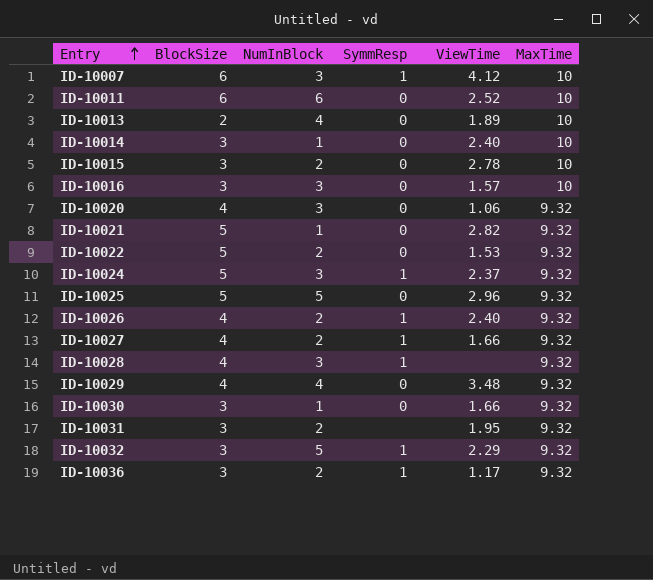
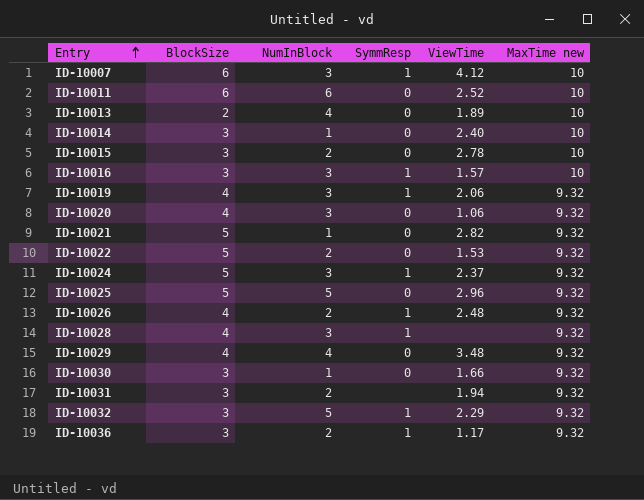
column name: MaxTime -> MaxTime new
row ID-10027: 4 | 2 | 1 | 1.66 | 9.32 -> none
ID-10016 | SymmResp: 0 -> 1
row ID-10019: none -> 4 | 3 | 1 | 2.06 | 9.32
ID-10026 | ViewTime: 2.40 -> 2.48
ID-10031 | ViewTime: 1.95 -> 1.94

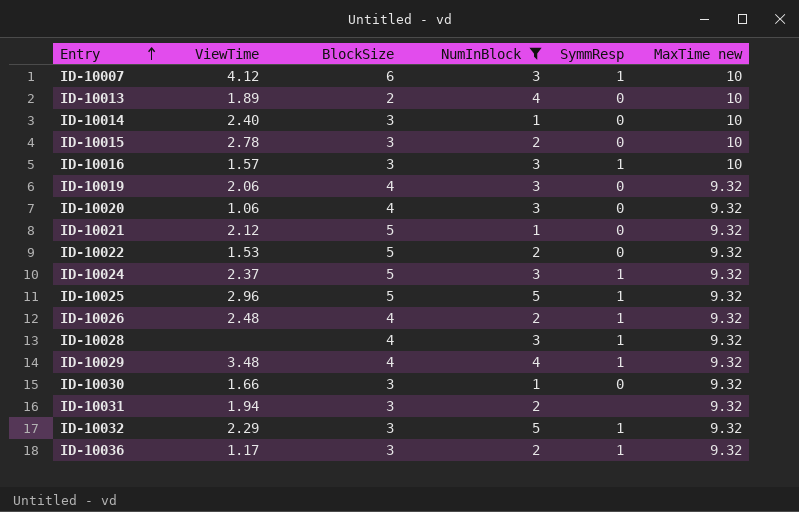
filter: none -> NumInBlock != 6
column ViewTime | position: 5 -> 2
ID-10019 | SymmResp: 1 -> 0
ID-10021 | ViewTime: 2.82 -> 2.12
ID-10025 | SymmResp: 0 -> 1
ID-10029 | SymmResp: 0 -> 1

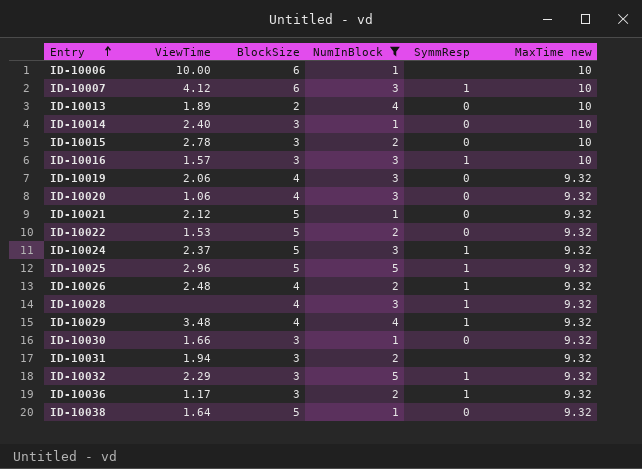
row ID-10006: none -> 10.00 | 6 | 1 | none | 10
row ID-10038: none -> 1.64 | 5 | 1 | 0 | 9.32

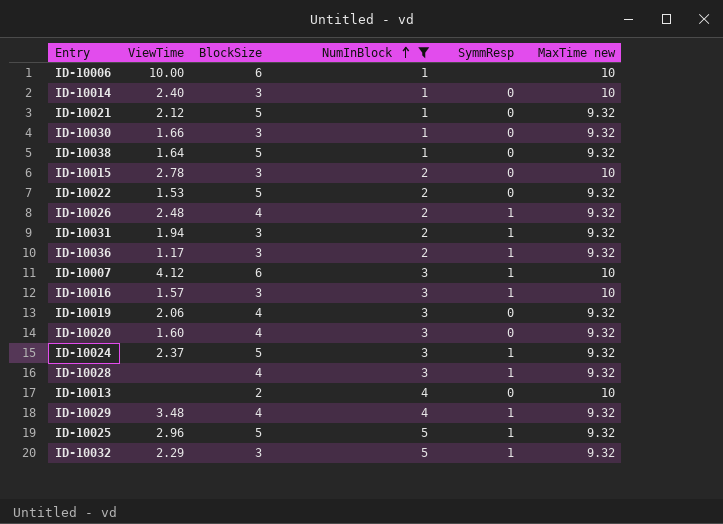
row order: Entry ascending -> NumInBlock ascending
ID-10031 | SymmResp: none -> 1
ID-10020 | ViewTime: 1.06 -> 1.60
ID-10013 | ViewTime: 1.89 -> none

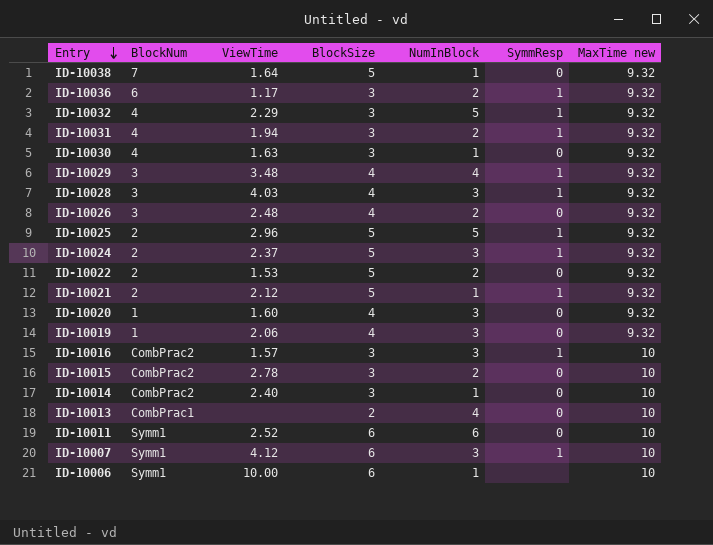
filter: NumInBlock != 6 -> none
row order: NumInBlock ascending -> Entry descending
column BlockNum | position: none -> 2
ID-10030 | ViewTime: 1.66 -> 1.63
ID-10028 | ViewTime: none -> 4.03
ID-10026 | SymmResp: 1 -> 0
ID-10021 | SymmResp: 0 -> 1

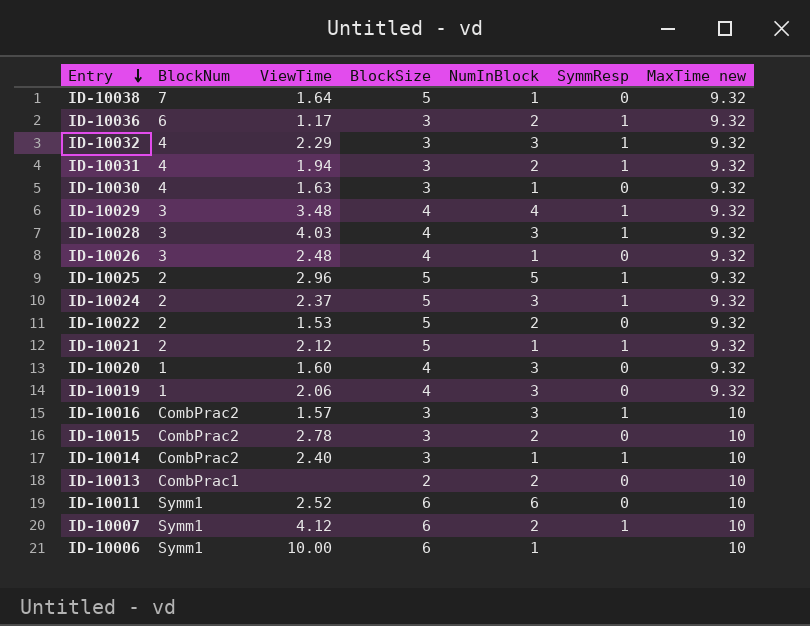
ID-10032 | NumInBlock: 5 -> 3
ID-10026 | NumInBlock: 2 -> 1
ID-10014 | SymmResp: 0 -> 1
ID-10013 | NumInBlock: 4 -> 2
ID-10007 | NumInBlock: 3 -> 2

